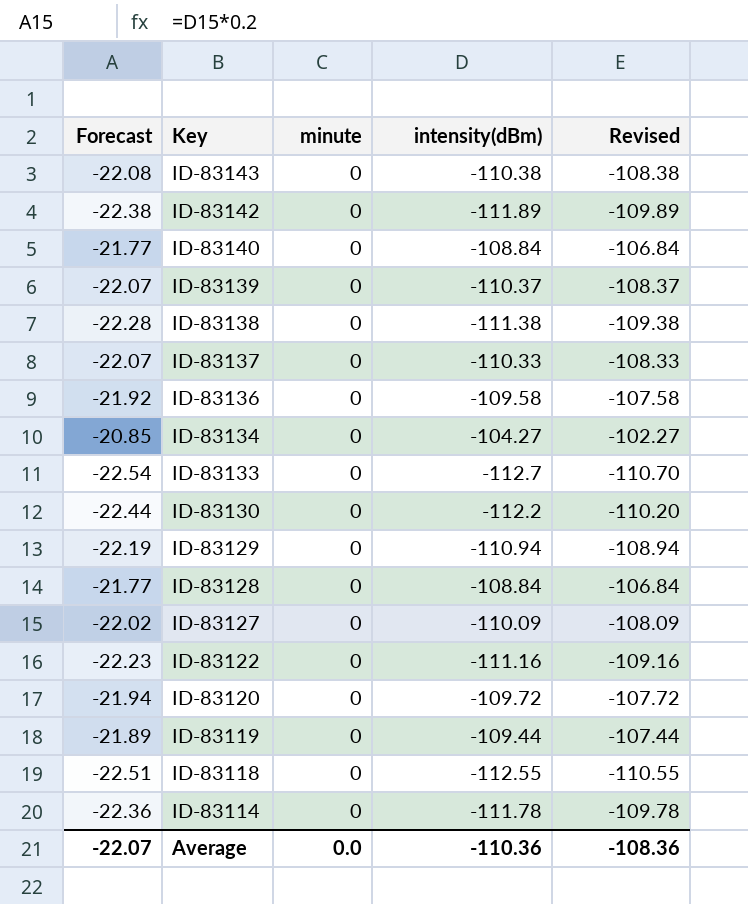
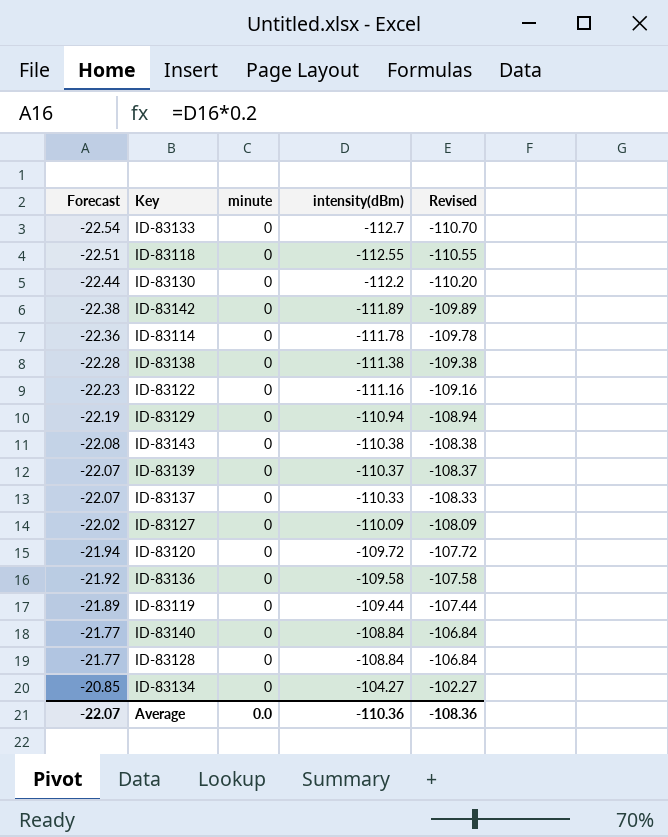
row order: Key descending -> Forecast ascending

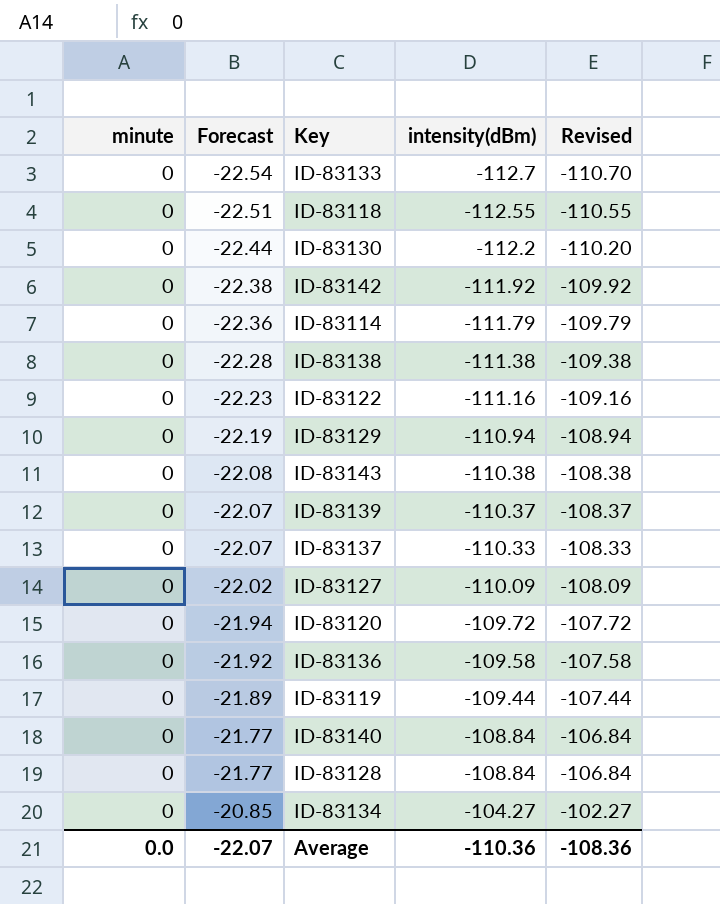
column minute | position: 3 -> 1
ID-83142 | intensity(dBm): -111.89 -> -111.92
ID-83142 | Revised: -109.89 -> -109.92
ID-83114 | intensity(dBm): -111.78 -> -111.79
ID-83114 | Revised: -109.78 -> -109.79

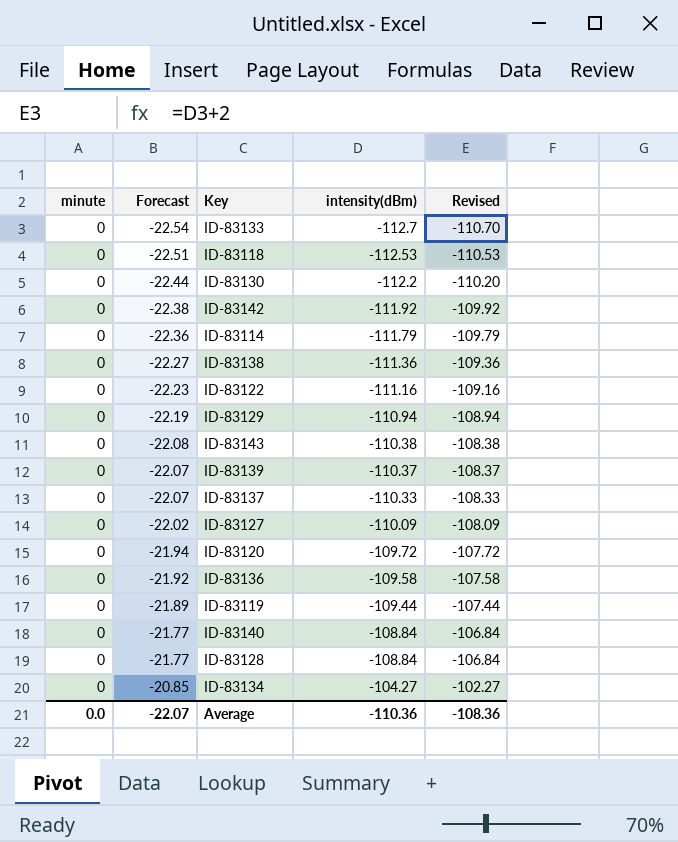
ID-83118 | intensity(dBm): -112.55 -> -112.53
ID-83118 | Revised: -110.55 -> -110.53
ID-83138 | Forecast: -22.28 -> -22.27
ID-83138 | intensity(dBm): -111.38 -> -111.36
ID-83138 | Revised: -109.38 -> -109.36

